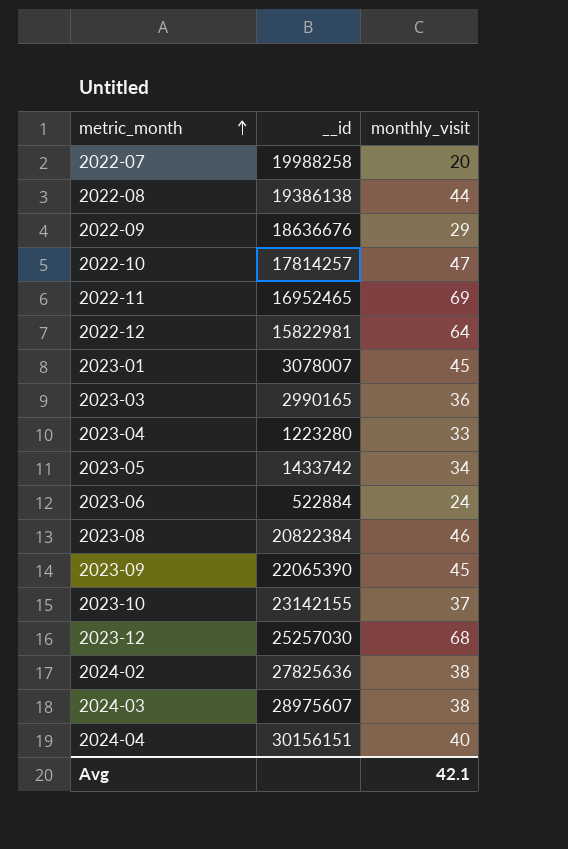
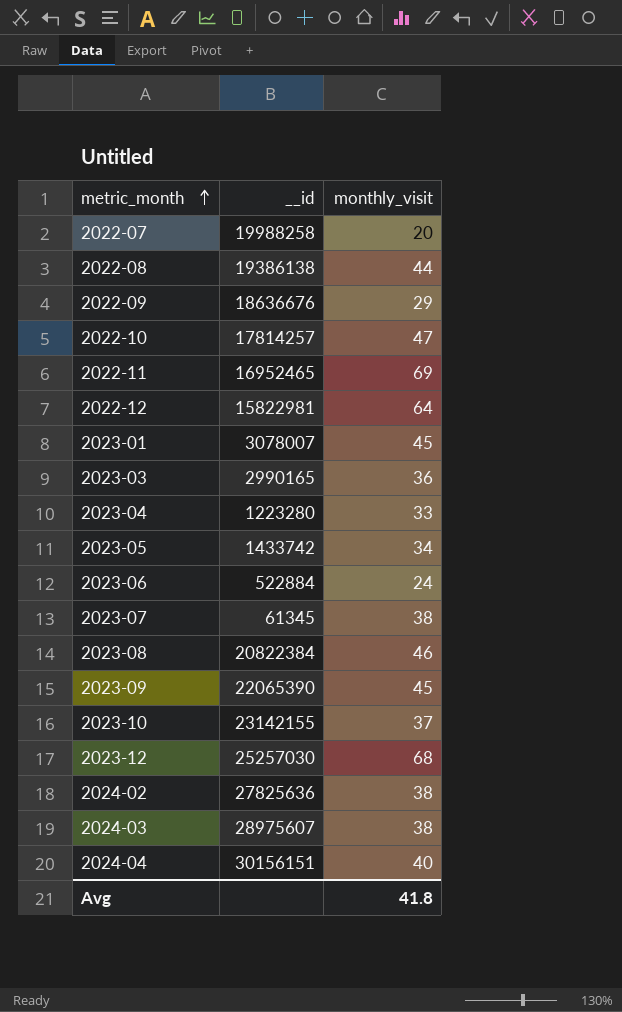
row 2023-07: none -> 61345 | 38
Avg | monthly_visit: 42.1 -> 41.8

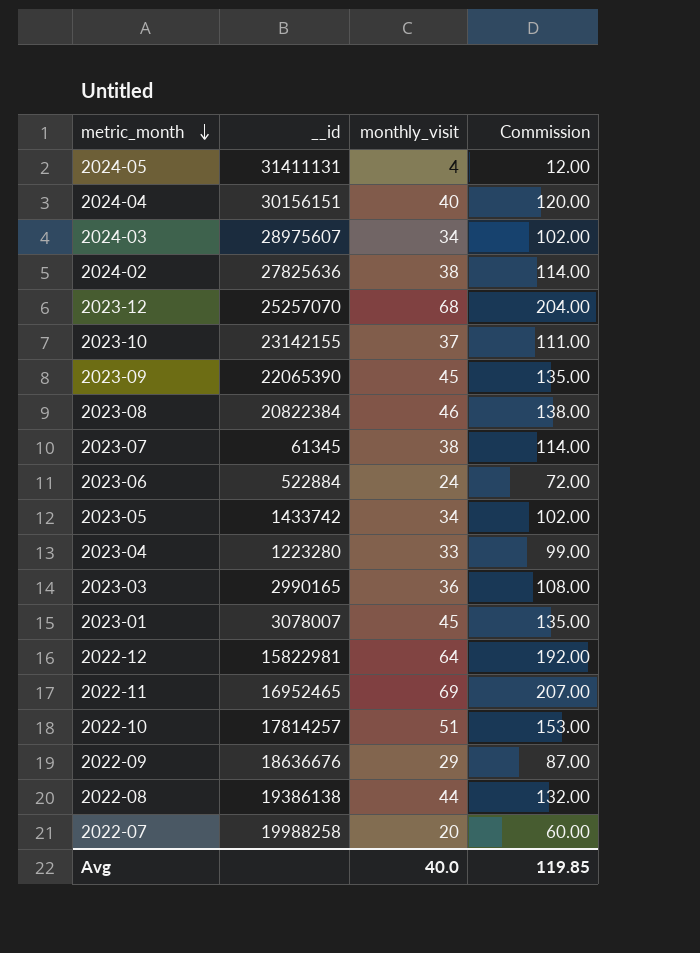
row order: metric_month ascending -> metric_month descending
column Commission | formula: none -> [monthly_visit] * 3
row 2024-05: none -> 31411131 | 4 | 12.00
2024-03 | monthly_visit: 38 -> 34
2023-12 | __id: 25257030 -> 25257070
2022-10 | monthly_visit: 47 -> 51
Avg | monthly_visit: 41.8 -> 40.0

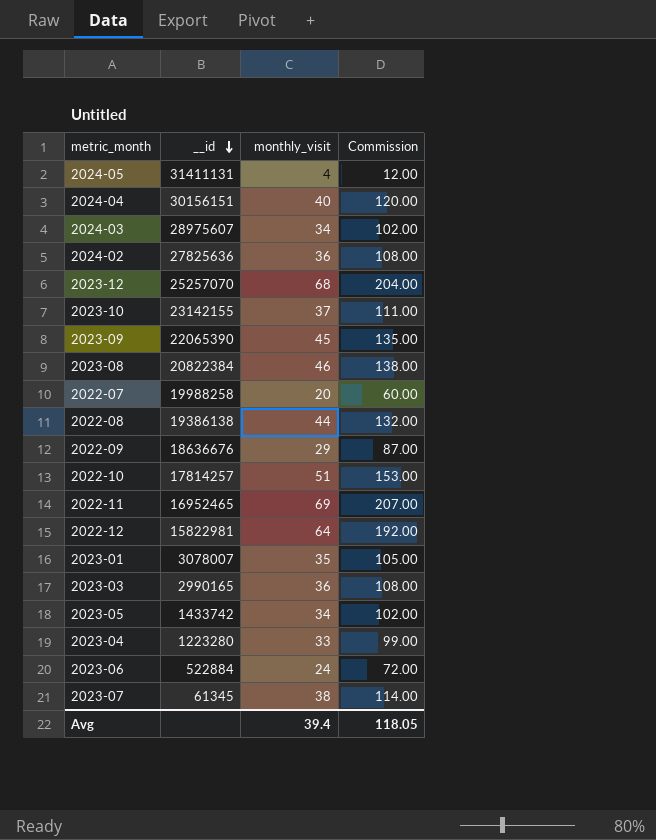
row order: metric_month descending -> __id descending
2024-02 | monthly_visit: 38 -> 36
2024-02 | Commission: 114.00 -> 108.00
2023-01 | monthly_visit: 45 -> 35
2023-01 | Commission: 135.00 -> 105.00
Avg | monthly_visit: 40.0 -> 39.4
Avg | Commission: 119.85 -> 118.05

